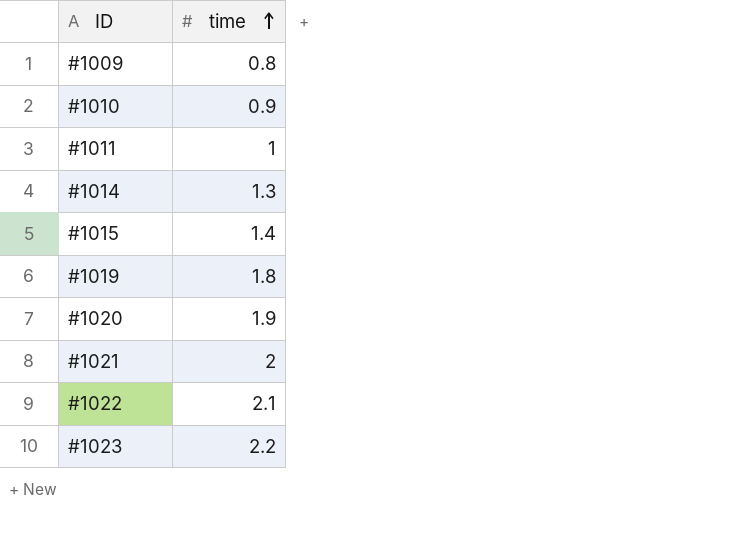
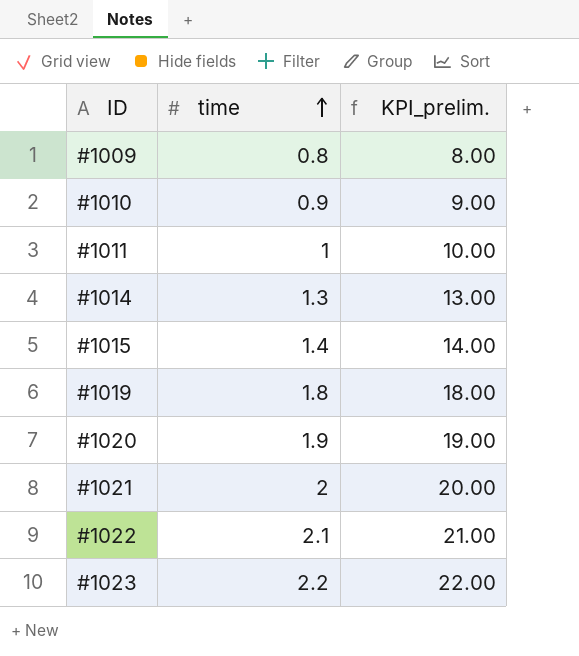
column KPI_prelim. | formula: none -> [time] * 10

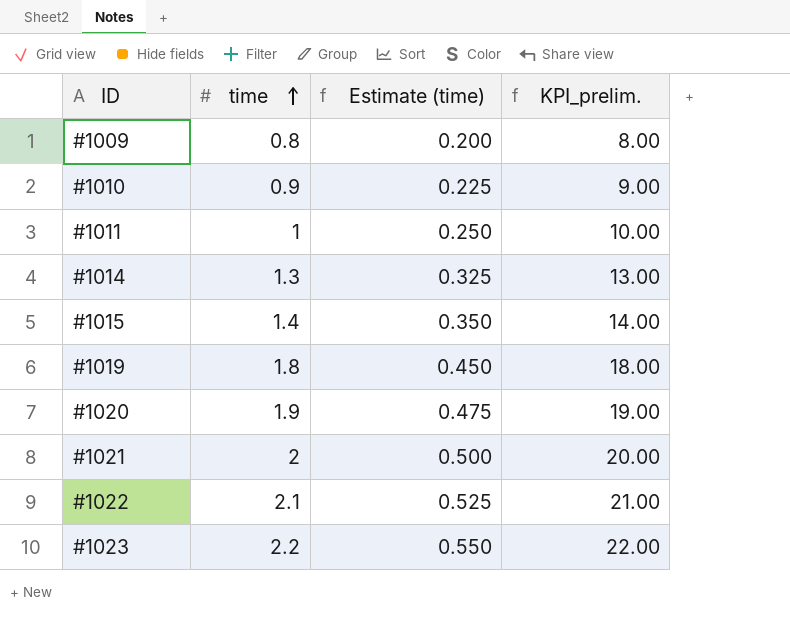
column Estimate (time) | formula: none -> [time] * 0.25

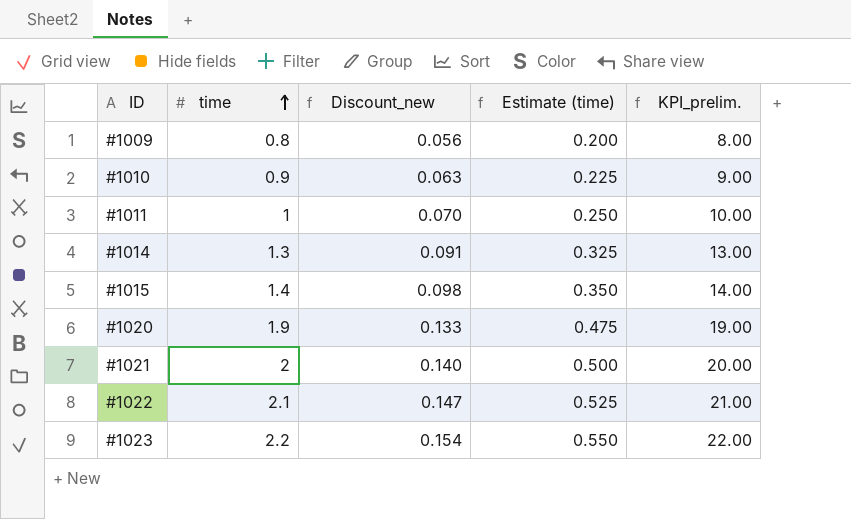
column Discount_new | formula: none -> [time] * 0.07
row #1019: 1.8 | 0.450 | 18.00 -> none

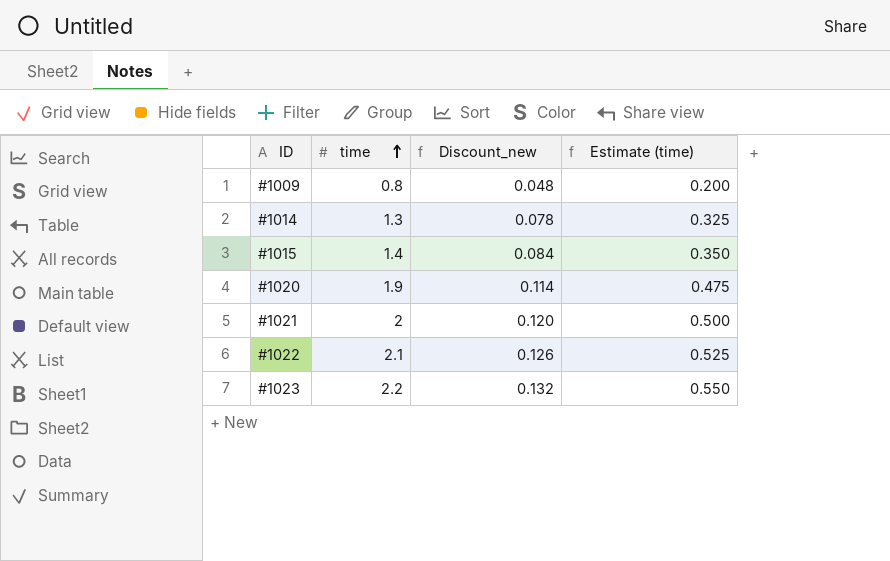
column KPI_prelim. | formula: [time] * 10 -> none
column Discount_new | formula: [time] * 0.07 -> [time] * 0.06
row #1010: 0.9 | 0.063 | 0.225 | 9.00 -> none
row #1011: 1 | 0.070 | 0.250 | 10.00 -> none

